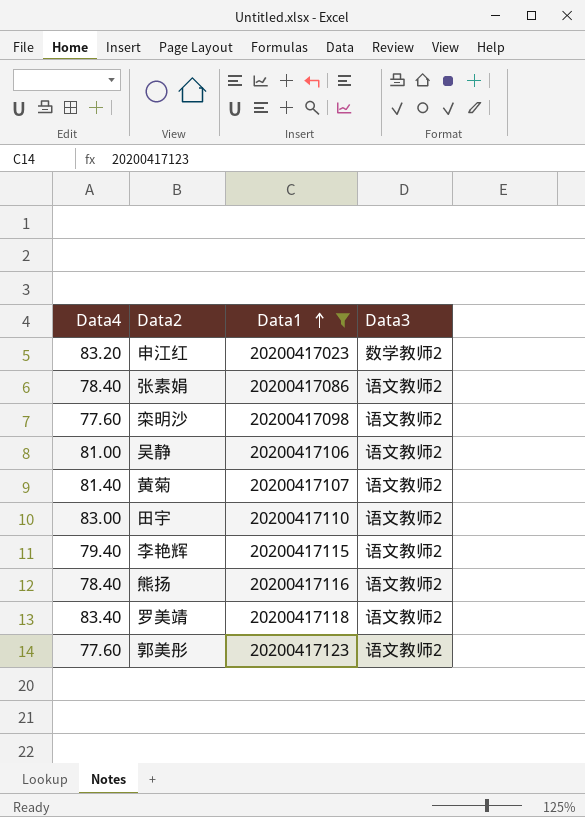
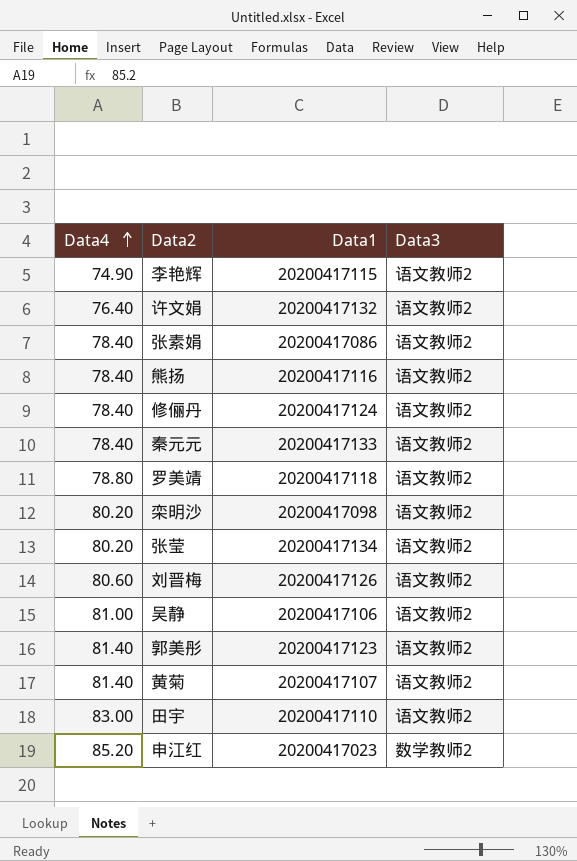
filter: Data1 <= 20200417123 -> none
row order: Data1 ascending -> Data4 ascending
李艳辉 | Data4: 79.40 -> 74.90
罗美靖 | Data4: 83.40 -> 78.80
栾明沙 | Data4: 77.60 -> 80.20
郭美彤 | Data4: 77.60 -> 81.40
申江红 | Data4: 83.20 -> 85.20

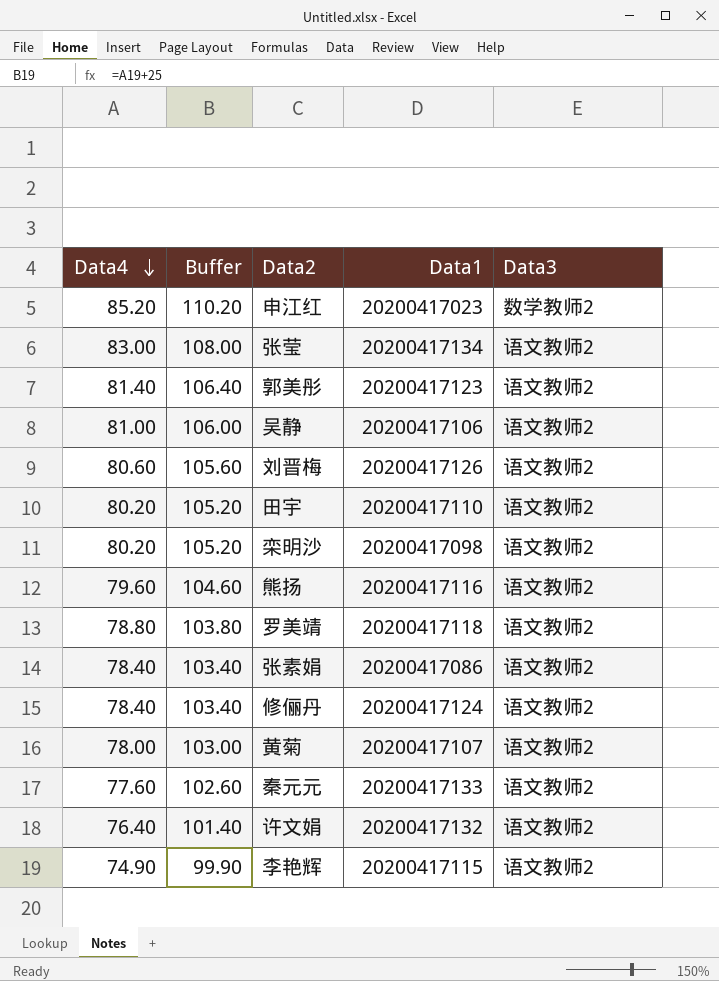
row order: Data4 ascending -> Data4 descending
column Buffer | formula: none -> [Data4] + 25
张莹 | Data4: 80.20 -> 83.00
田宇 | Data4: 83.00 -> 80.20
熊扬 | Data4: 78.40 -> 79.60
黄菊 | Data4: 81.40 -> 78.00
秦元元 | Data4: 78.40 -> 77.60

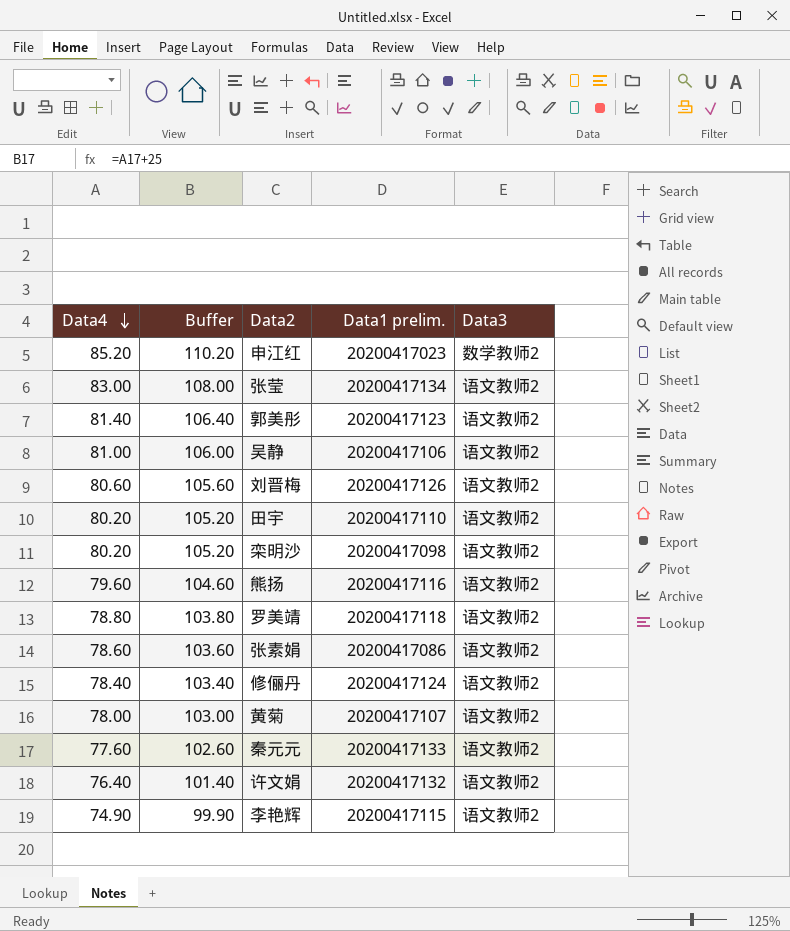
column name: Data1 -> Data1 prelim.
张素娟 | Data4: 78.40 -> 78.60
张素娟 | Buffer: 103.40 -> 103.60

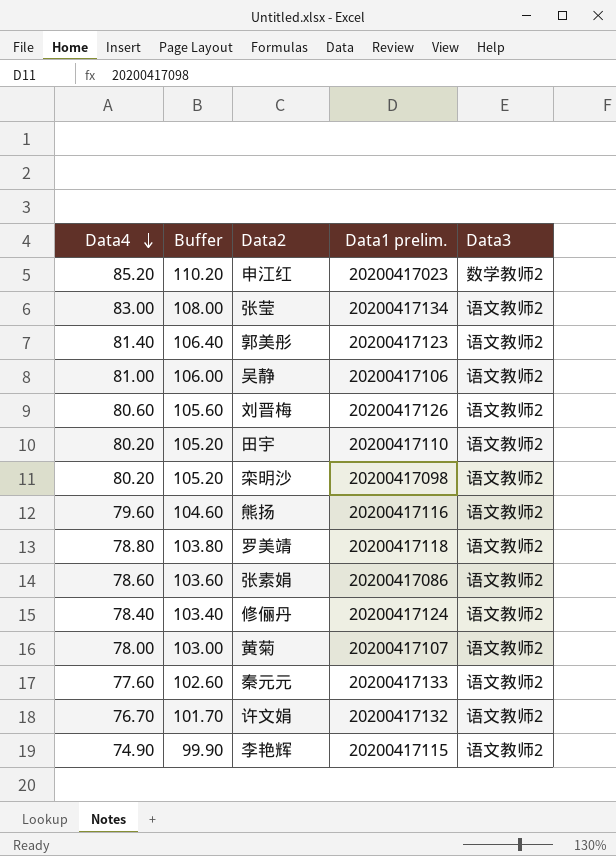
许文娟 | Data4: 76.40 -> 76.70
许文娟 | Buffer: 101.40 -> 101.70

